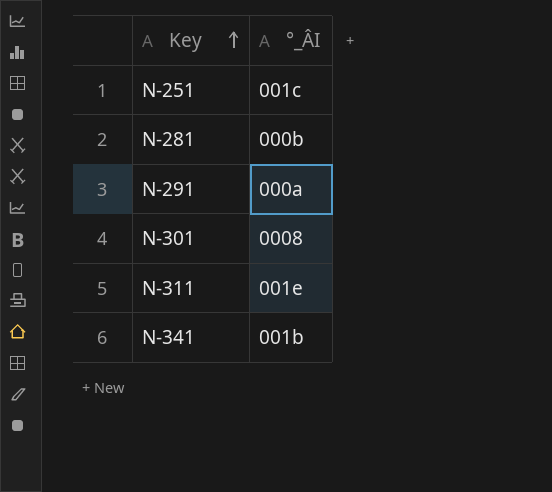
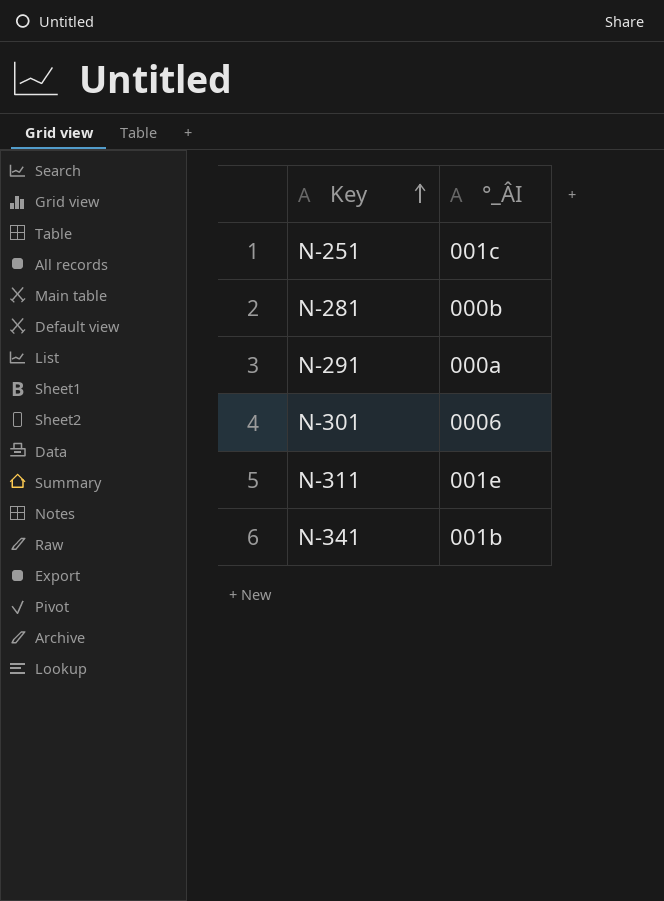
N-301 | °_ÂI: 0008 -> 0006

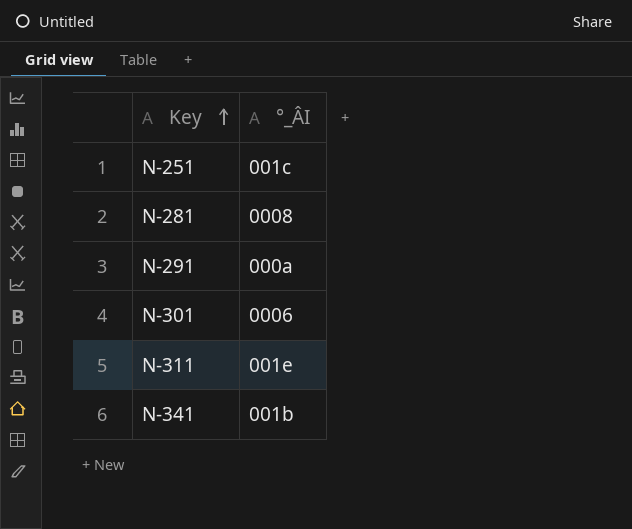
N-281 | °_ÂI: 000b -> 0008

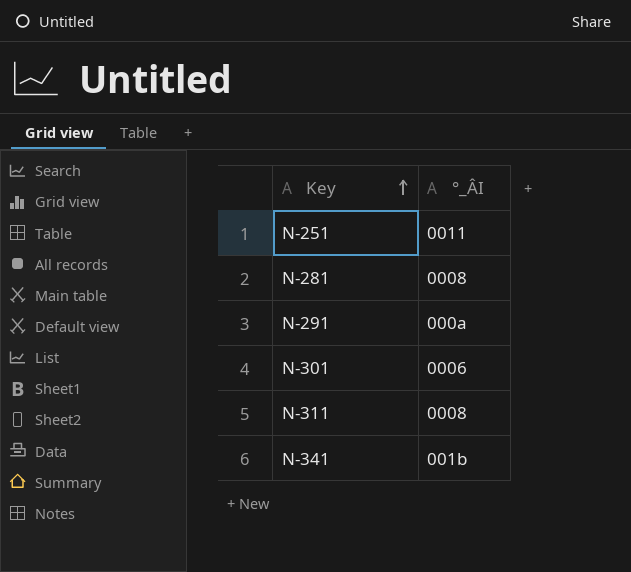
N-251 | °_ÂI: 001c -> 0011
N-311 | °_ÂI: 001e -> 0008

